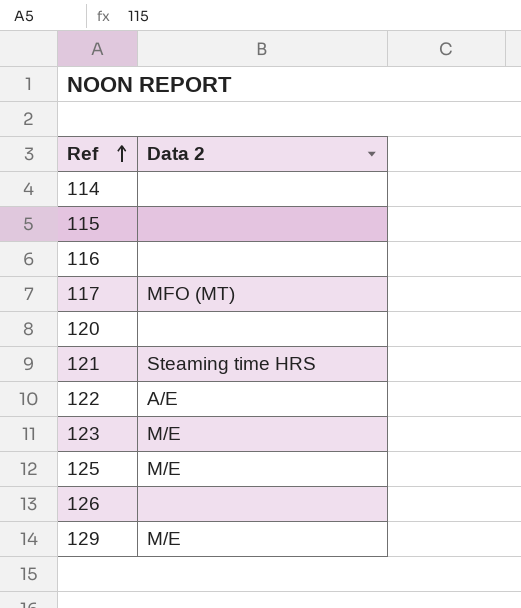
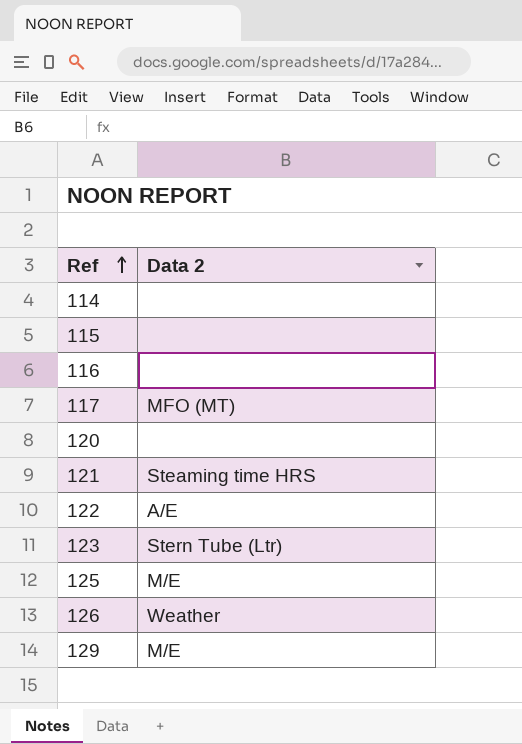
123 | Data 2: M/E -> Stern Tube (Ltr)
126 | Data 2: none -> Weather

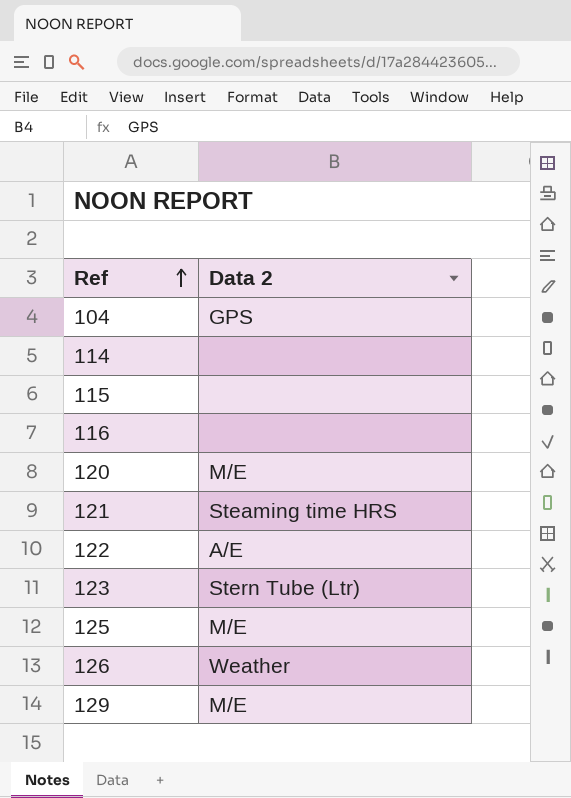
row 117: MFO (MT) -> none
row 104: none -> GPS
120 | Data 2: none -> M/E

